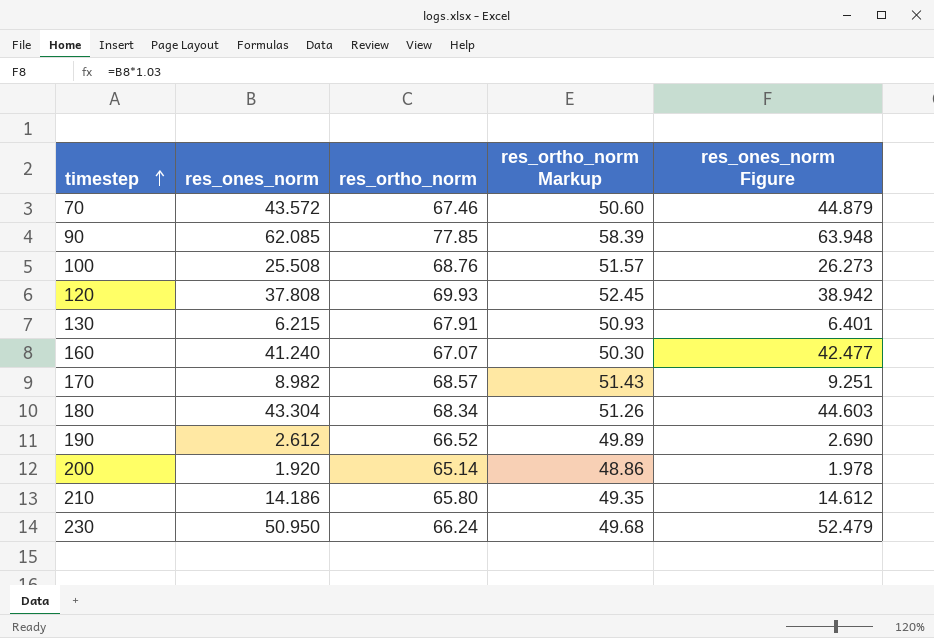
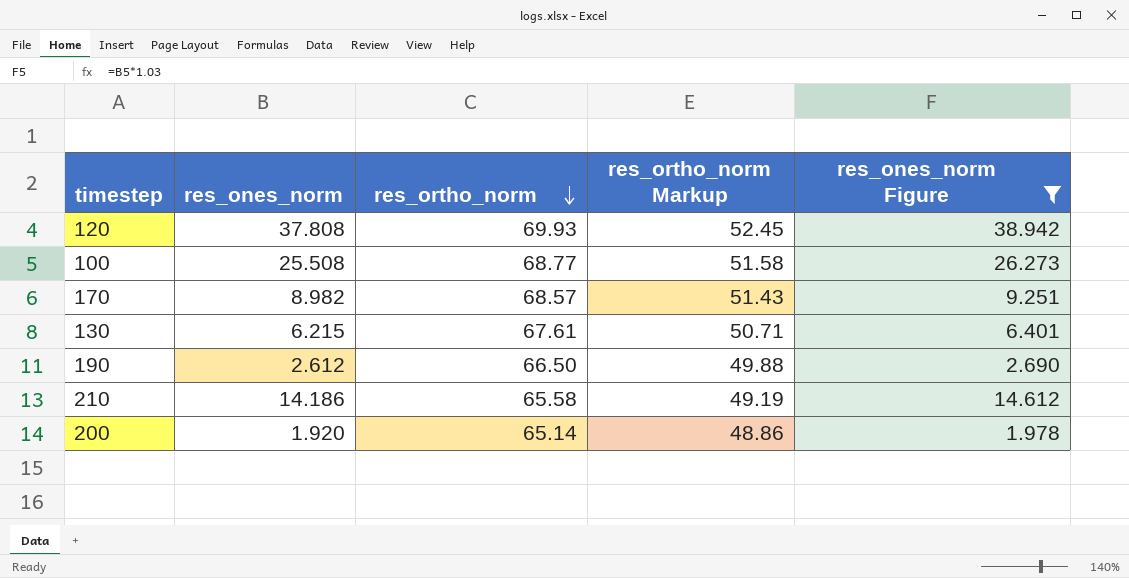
filter: none -> res_ones_norm Figure <= 38.942
row order: timestep ascending -> res_ortho_norm descending
100 | res_ortho_norm: 68.76 -> 68.77
100 | res_ortho_norm Markup: 51.57 -> 51.58
130 | res_ortho_norm: 67.91 -> 67.61
130 | res_ortho_norm Markup: 50.93 -> 50.71
190 | res_ortho_norm: 66.52 -> 66.50
190 | res_ortho_norm Markup: 49.89 -> 49.88
210 | res_ortho_norm: 65.80 -> 65.58
210 | res_ortho_norm Markup: 49.35 -> 49.19

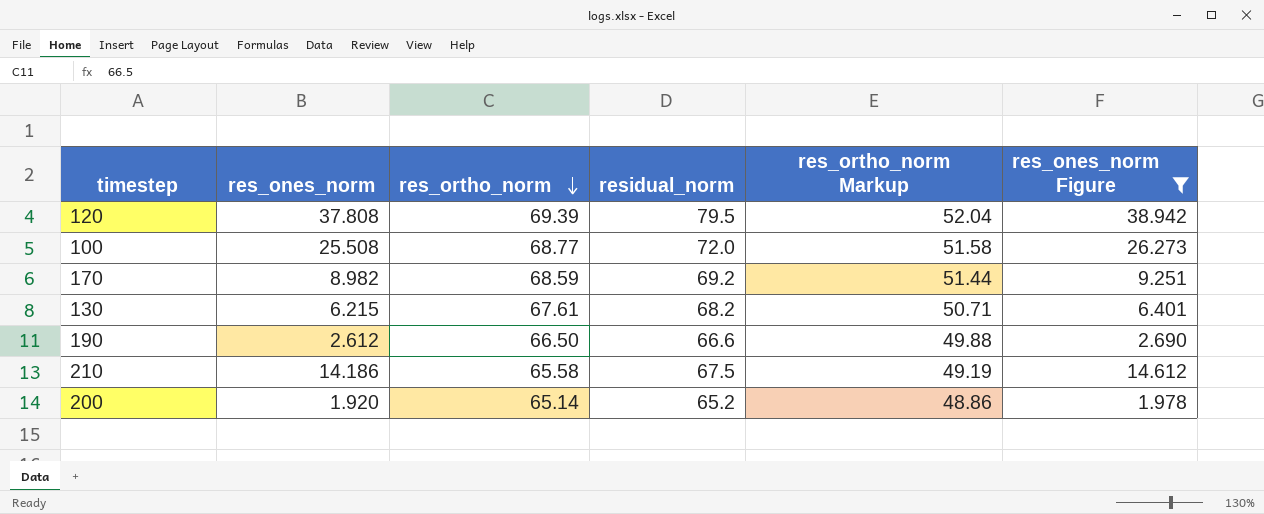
column residual_norm | position: none -> 4
120 | res_ortho_norm: 69.93 -> 69.39
120 | res_ortho_norm Markup: 52.45 -> 52.04
170 | res_ortho_norm: 68.57 -> 68.59
170 | res_ortho_norm Markup: 51.43 -> 51.44

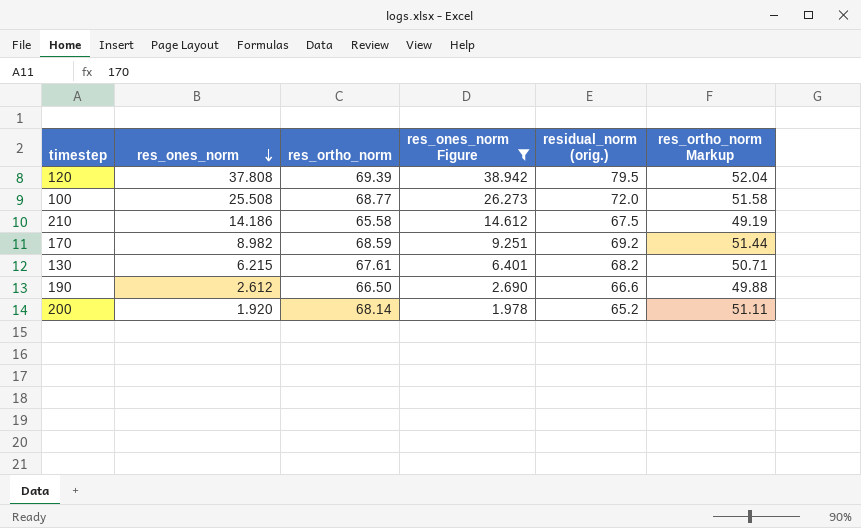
row order: res_ortho_norm descending -> res_ones_norm descending
column res_ones_norm Figure | position: 6 -> 4
column name: residual_norm -> residual_norm (orig.)
200 | res_ortho_norm: 65.14 -> 68.14
200 | res_ortho_norm Markup: 48.86 -> 51.11

